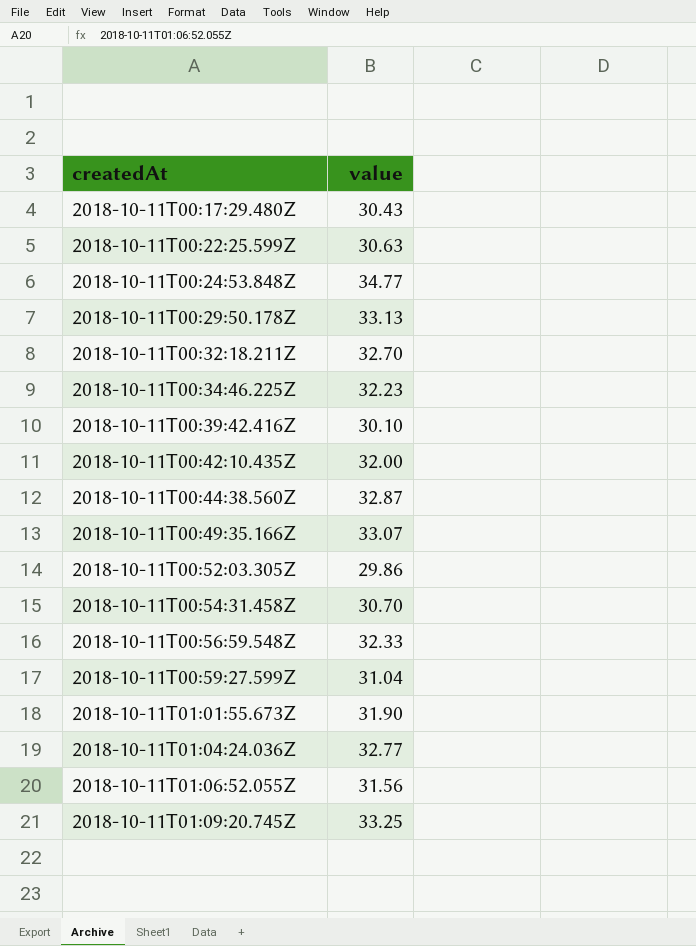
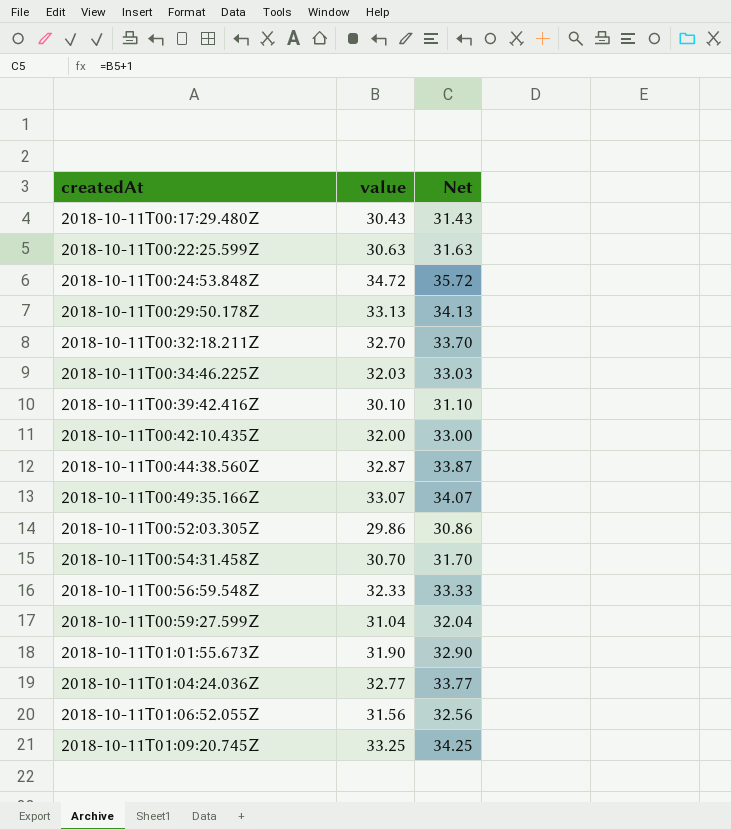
column Net | formula: none -> [value] + 1
2018-10-11T00:24:53.848Z | value: 34.77 -> 34.72
2018-10-11T00:34:46.225Z | value: 32.23 -> 32.03

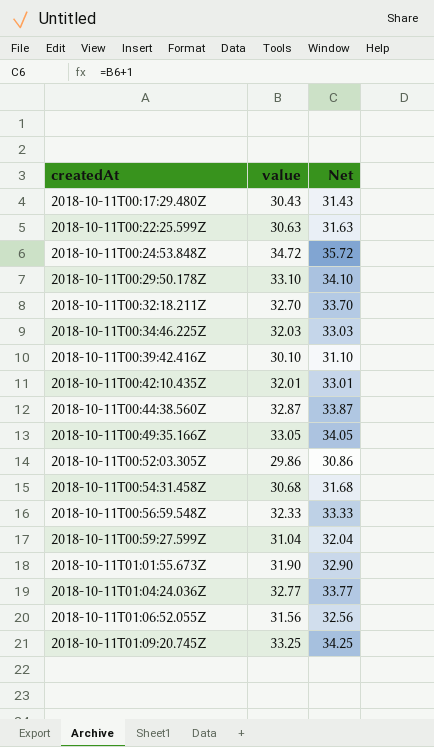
2018-10-11T00:29:50.178Z | value: 33.13 -> 33.10
2018-10-11T00:29:50.178Z | Net: 34.13 -> 34.10
2018-10-11T00:42:10.435Z | value: 32.00 -> 32.01
2018-10-11T00:42:10.435Z | Net: 33.00 -> 33.01
2018-10-11T00:49:35.166Z | value: 33.07 -> 33.05
2018-10-11T00:49:35.166Z | Net: 34.07 -> 34.05
2018-10-11T00:54:31.458Z | value: 30.70 -> 30.68
2018-10-11T00:54:31.458Z | Net: 31.70 -> 31.68

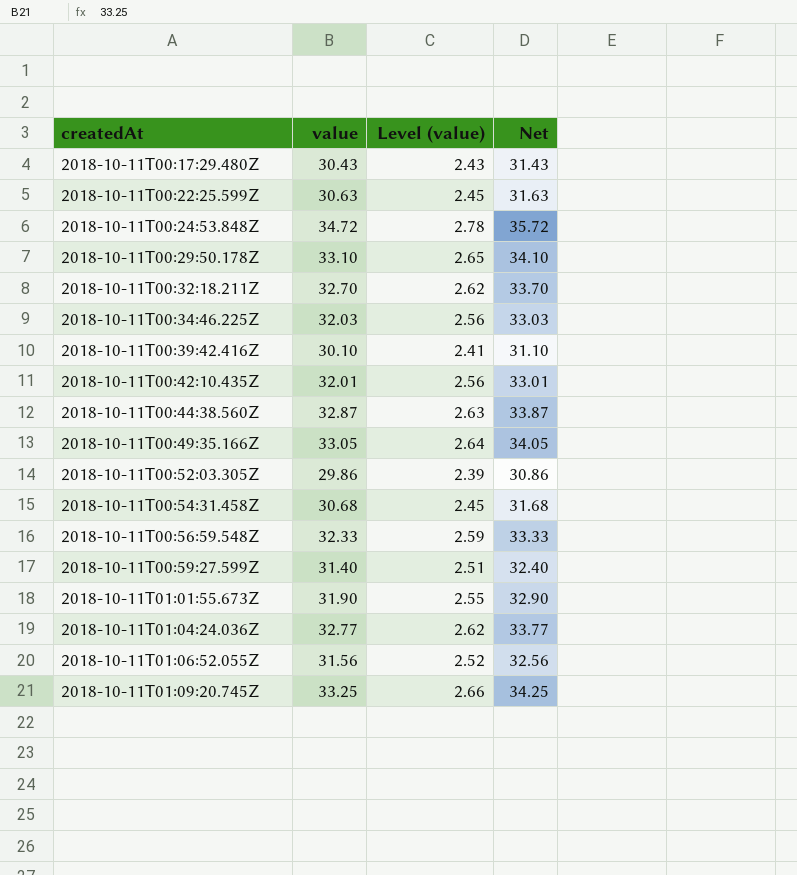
column Level (value) | formula: none -> [value] * 0.08
2018-10-11T00:59:27.599Z | value: 31.04 -> 31.40
2018-10-11T00:59:27.599Z | Net: 32.04 -> 32.40

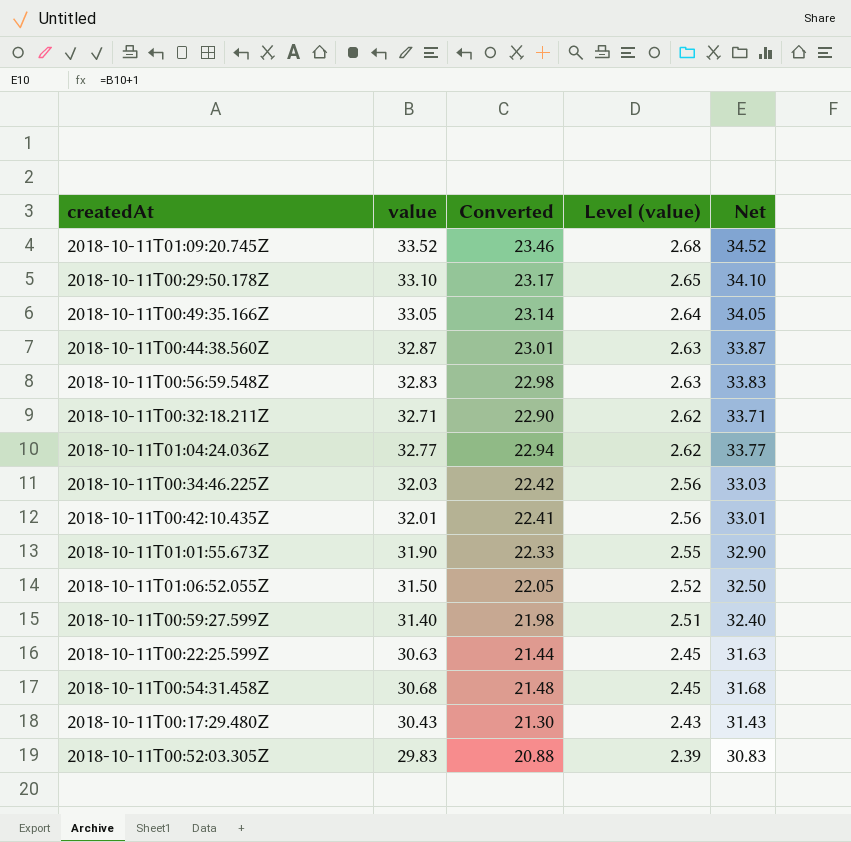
row order: createdAt ascending -> Level (value) descending
column Converted | formula: none -> [value] * 0.7
row 2018-10-11T00:24:53.848Z: 34.72 | 2.78 | 35.72 -> none
row 2018-10-11T00:39:42.416Z: 30.10 | 2.41 | 31.10 -> none
2018-10-11T01:09:20.745Z | value: 33.25 -> 33.52
2018-10-11T01:09:20.745Z | Level (value): 2.66 -> 2.68
2018-10-11T01:09:20.745Z | Net: 34.25 -> 34.52
2018-10-11T00:56:59.548Z | value: 32.33 -> 32.83
2018-10-11T00:56:59.548Z | Level (value): 2.59 -> 2.63
2018-10-11T00:56:59.548Z | Net: 33.33 -> 33.83
2018-10-11T00:32:18.211Z | value: 32.70 -> 32.71
2018-10-11T00:32:18.211Z | Net: 33.70 -> 33.71
2018-10-11T01:06:52.055Z | value: 31.56 -> 31.50
2018-10-11T01:06:52.055Z | Net: 32.56 -> 32.50
2018-10-11T00:52:03.305Z | value: 29.86 -> 29.83
2018-10-11T00:52:03.305Z | Net: 30.86 -> 30.83

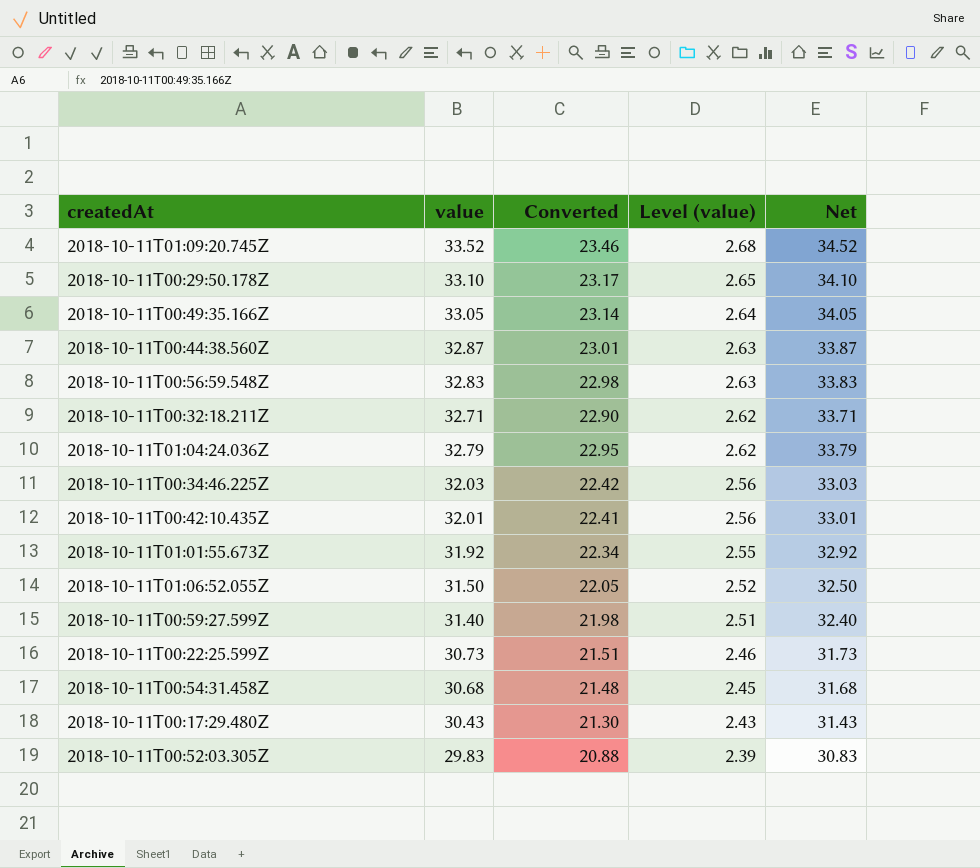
2018-10-11T01:04:24.036Z | value: 32.77 -> 32.79
2018-10-11T01:04:24.036Z | Converted: 22.94 -> 22.95
2018-10-11T01:04:24.036Z | Net: 33.77 -> 33.79
2018-10-11T01:01:55.673Z | value: 31.90 -> 31.92
2018-10-11T01:01:55.673Z | Converted: 22.33 -> 22.34
2018-10-11T01:01:55.673Z | Net: 32.90 -> 32.92
2018-10-11T00:22:25.599Z | value: 30.63 -> 30.73
2018-10-11T00:22:25.599Z | Converted: 21.44 -> 21.51
2018-10-11T00:22:25.599Z | Level (value): 2.45 -> 2.46
2018-10-11T00:22:25.599Z | Net: 31.63 -> 31.73

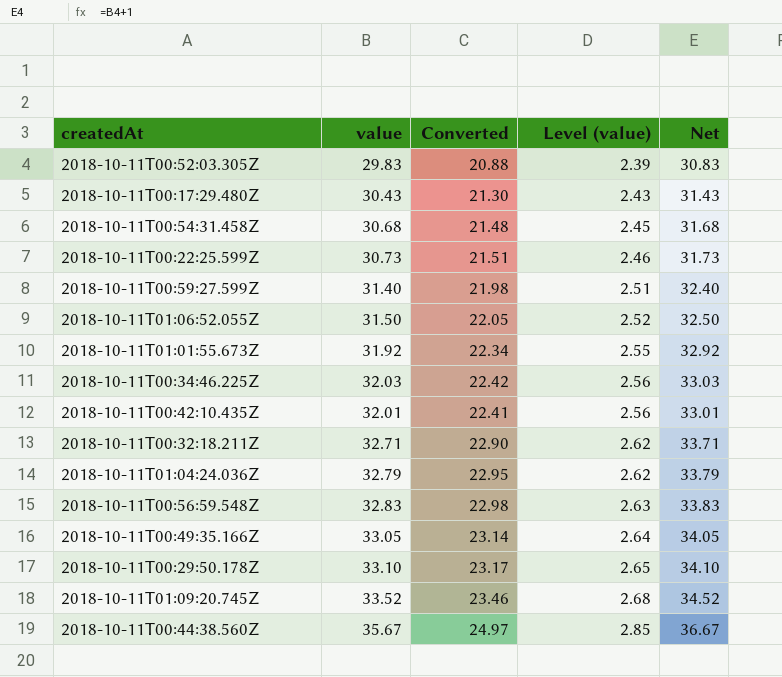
row order: Level (value) descending -> Level (value) ascending
2018-10-11T00:44:38.560Z | value: 32.87 -> 35.67
2018-10-11T00:44:38.560Z | Converted: 23.01 -> 24.97
2018-10-11T00:44:38.560Z | Level (value): 2.63 -> 2.85
2018-10-11T00:44:38.560Z | Net: 33.87 -> 36.67

